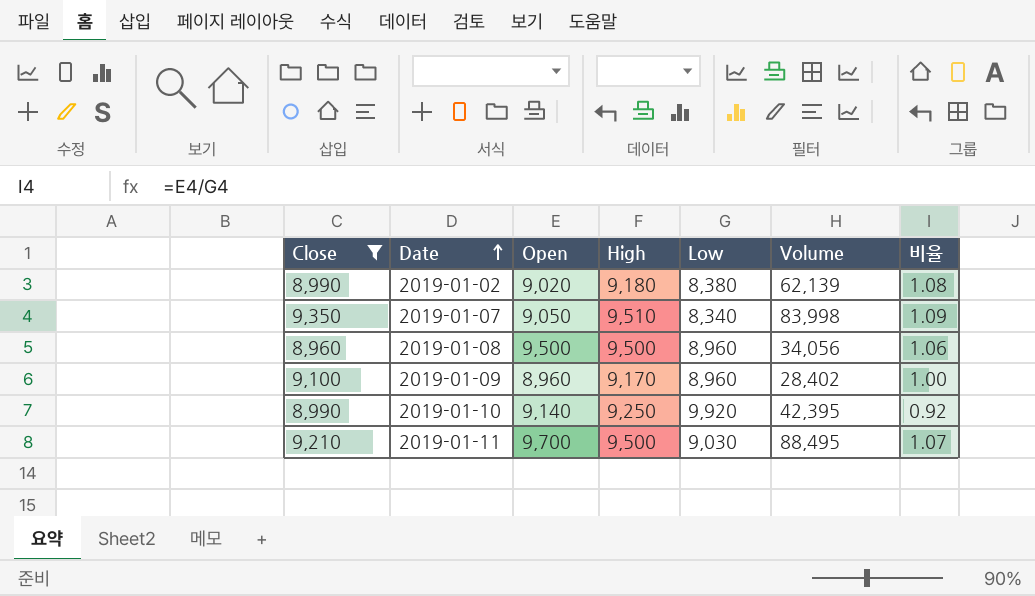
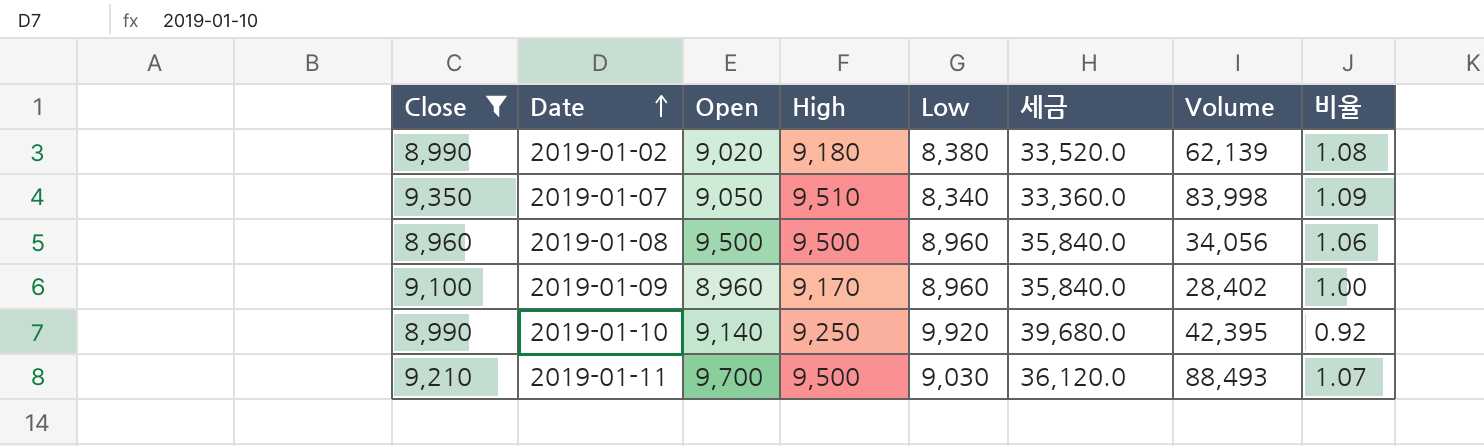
column 세금 | formula: none -> [Low] * 4
2019-01-11 | Volume: 88,495 -> 88,493

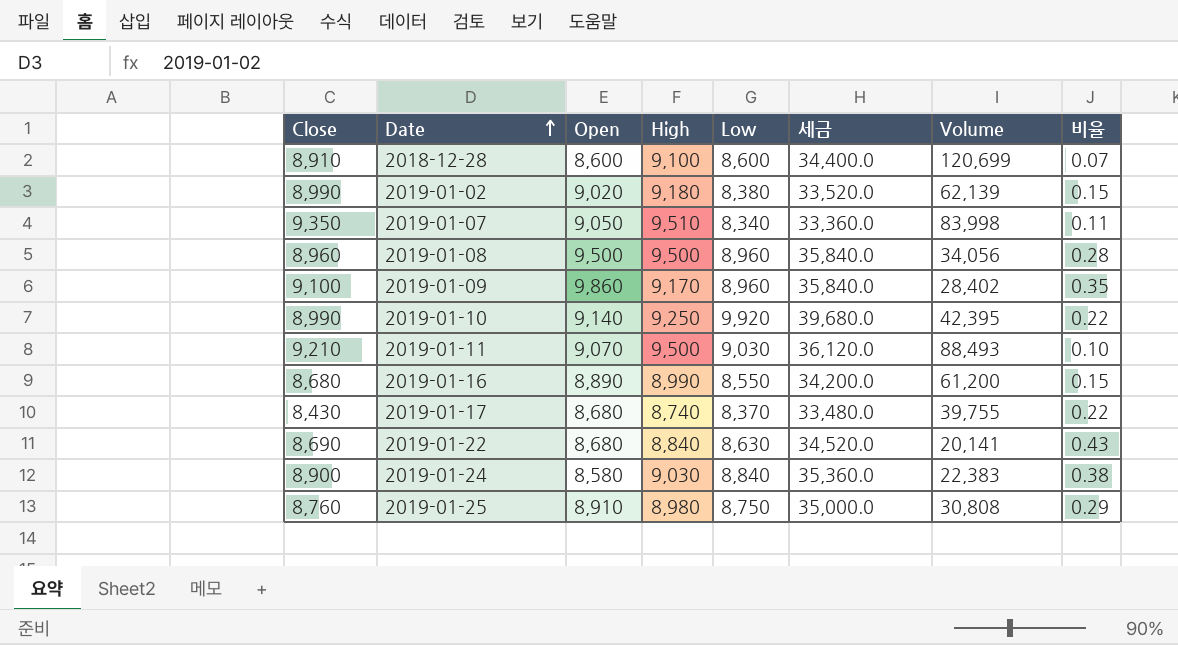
filter: Close >= 8,960 -> none
column 비율 | formula: [Open] / [Low] -> [Open] / [Volume]
2019-01-09 | Open: 8,960 -> 9,860
2019-01-11 | Open: 9,700 -> 9,070

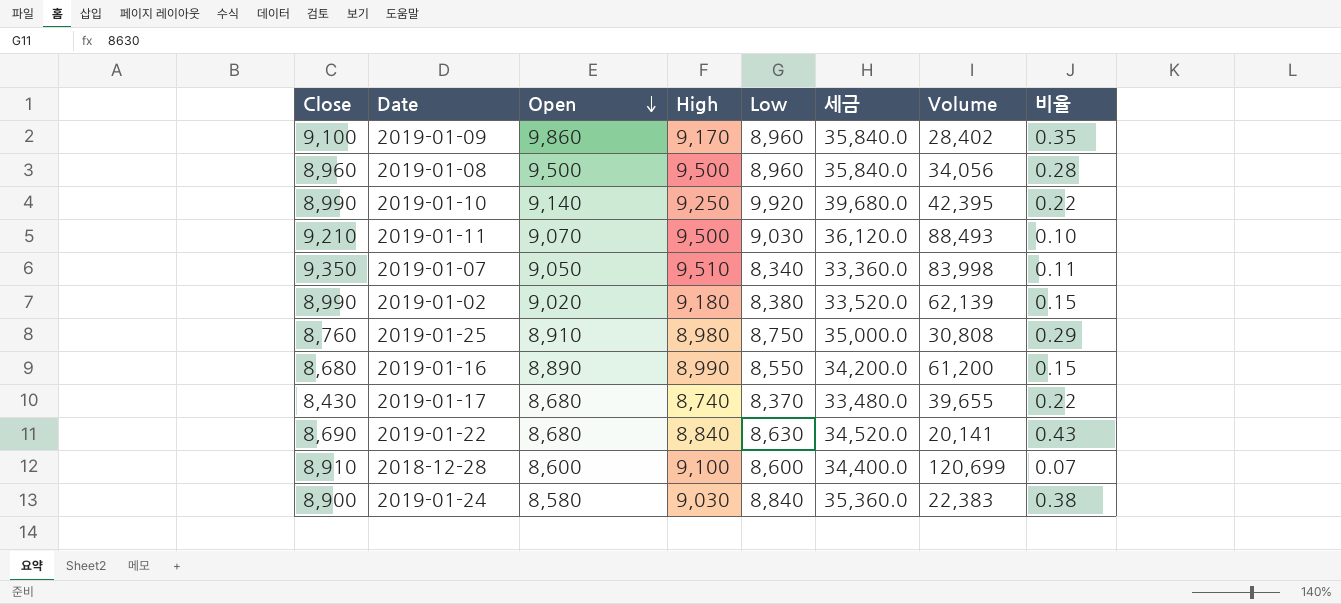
row order: Date ascending -> Open descending
2019-01-17 | Volume: 39,755 -> 39,655

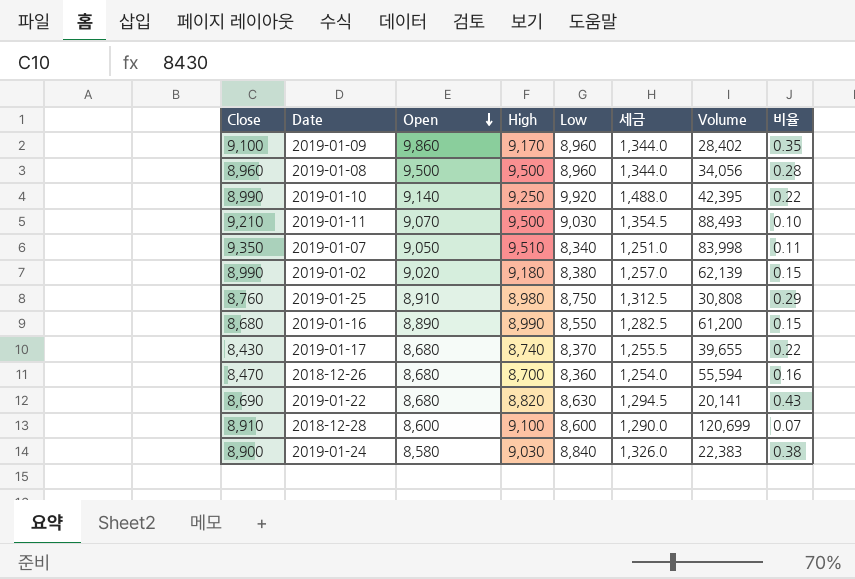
column 세금 | formula: [Low] * 4 -> [Low] * 0.15
row 2018-12-26: none -> 8,470 | 8,680 | 8,700 | 8,360 | 1,254.0 | 55,594 | 0.16
2019-01-22 | High: 8,840 -> 8,820

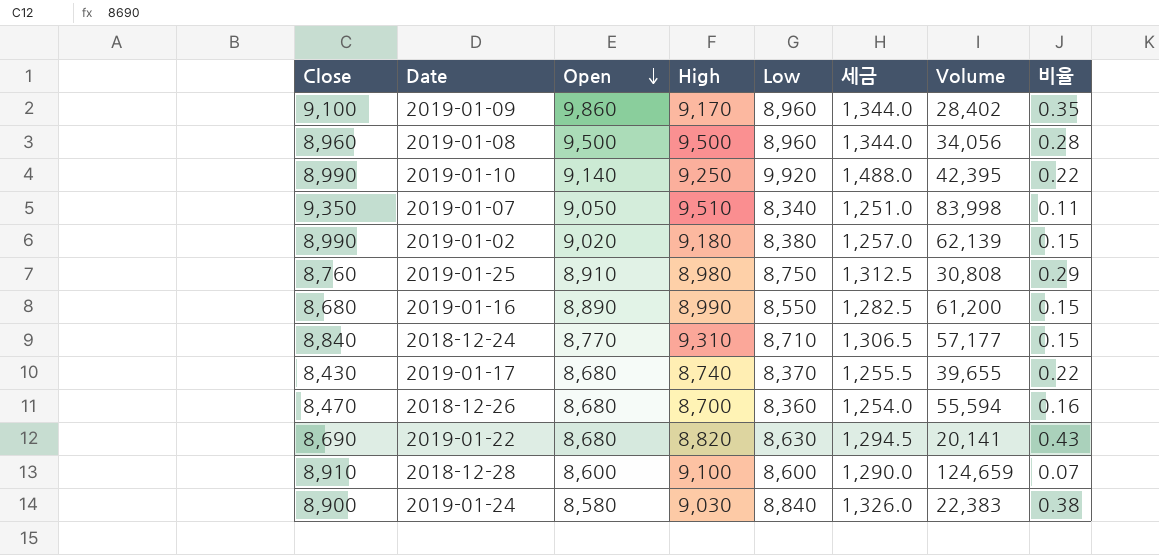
row 2019-01-11: 9,210 | 9,070 | 9,500 | 9,030 | 1,354.5 | 88,493 | 0.10 -> none
row 2018-12-24: none -> 8,840 | 8,770 | 9,310 | 8,710 | 1,306.5 | 57,177 | 0.15
2018-12-28 | Volume: 120,699 -> 124,659

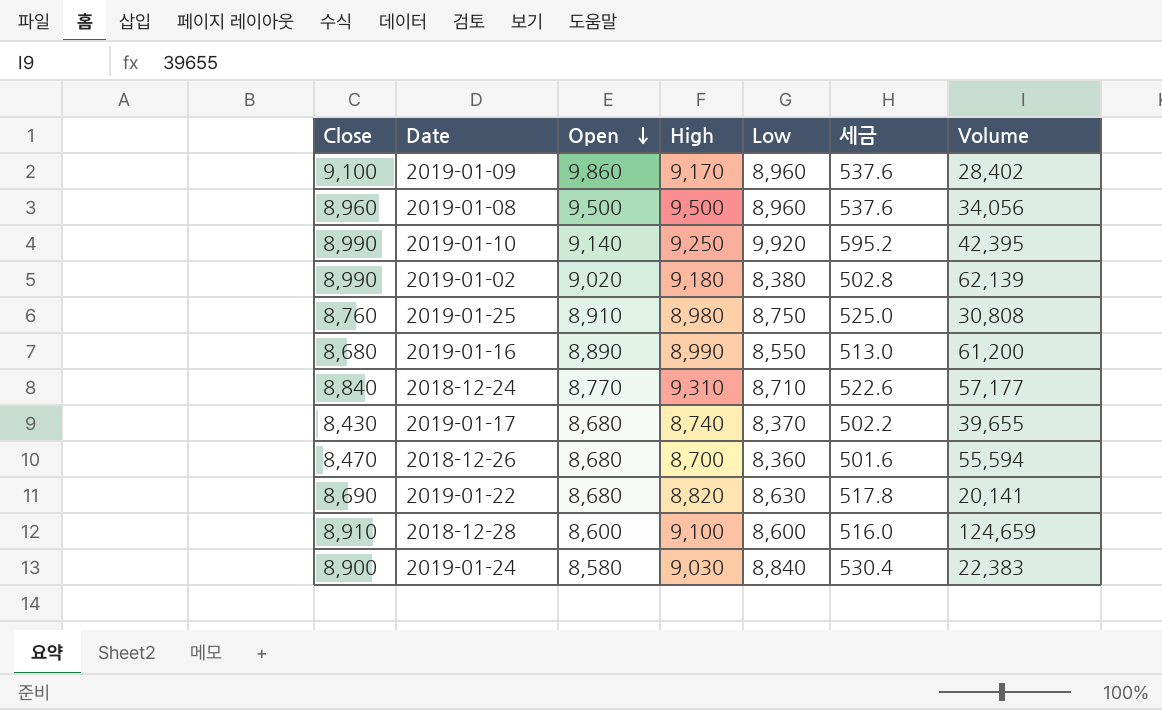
column 비율 | formula: [Open] / [Volume] -> none
column 세금 | formula: [Low] * 0.15 -> [Low] * 0.06
row 2019-01-07: 9,350 | 9,050 | 9,510 | 8,340 | 1,251.0 | 83,998 | 0.11 -> none

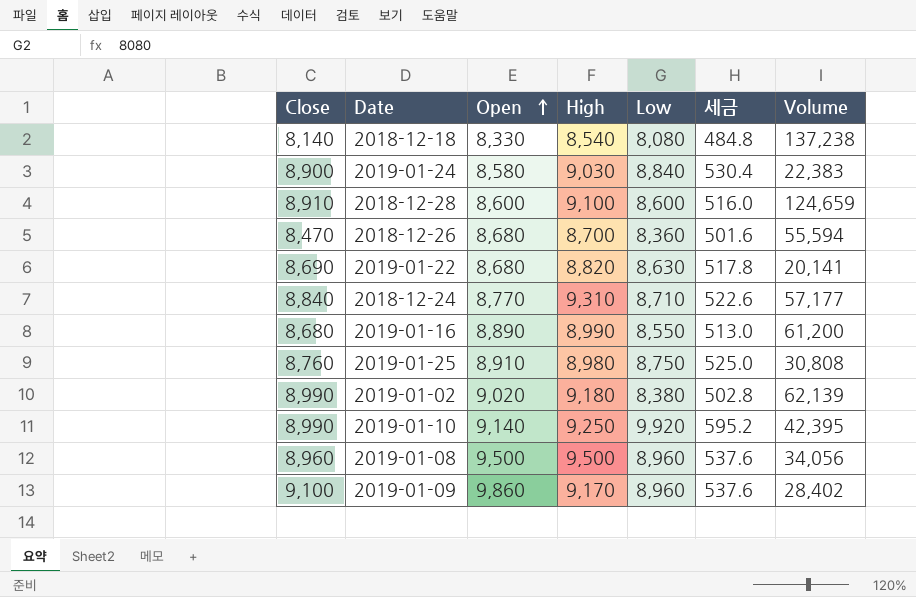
row order: Open descending -> Open ascending
row 2019-01-17: 8,430 | 8,680 | 8,740 | 8,370 | 502.2 | 39,655 -> none
row 2018-12-18: none -> 8,140 | 8,330 | 8,540 | 8,080 | 484.8 | 137,238

